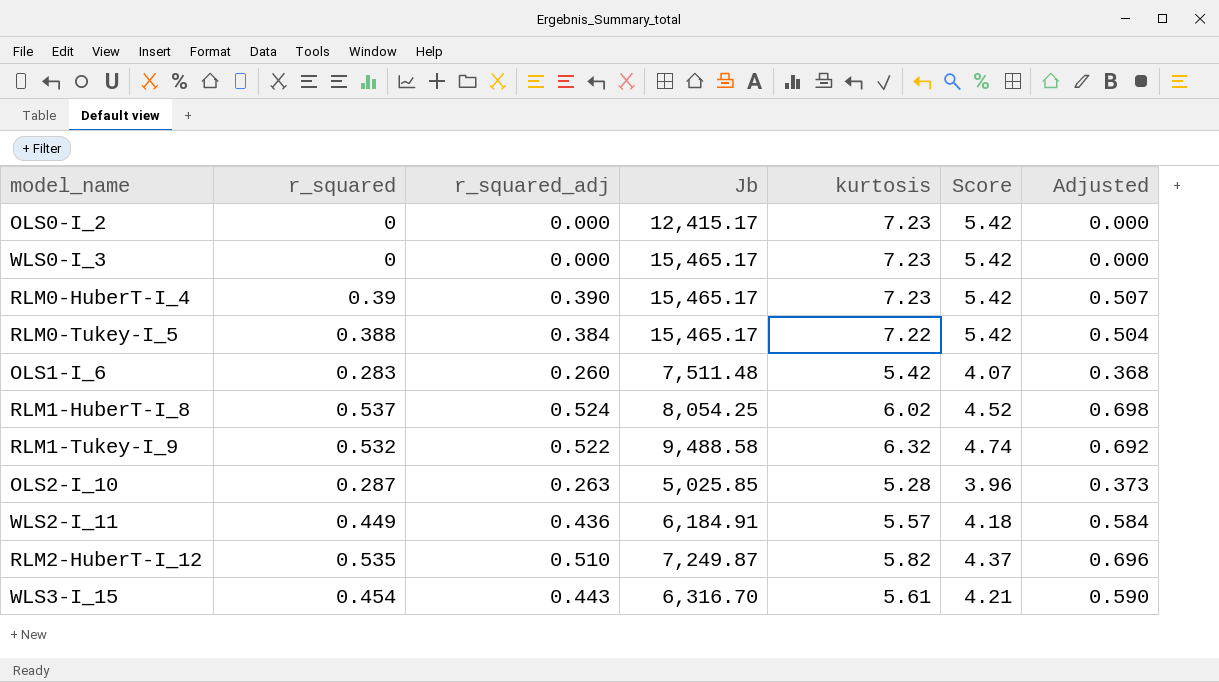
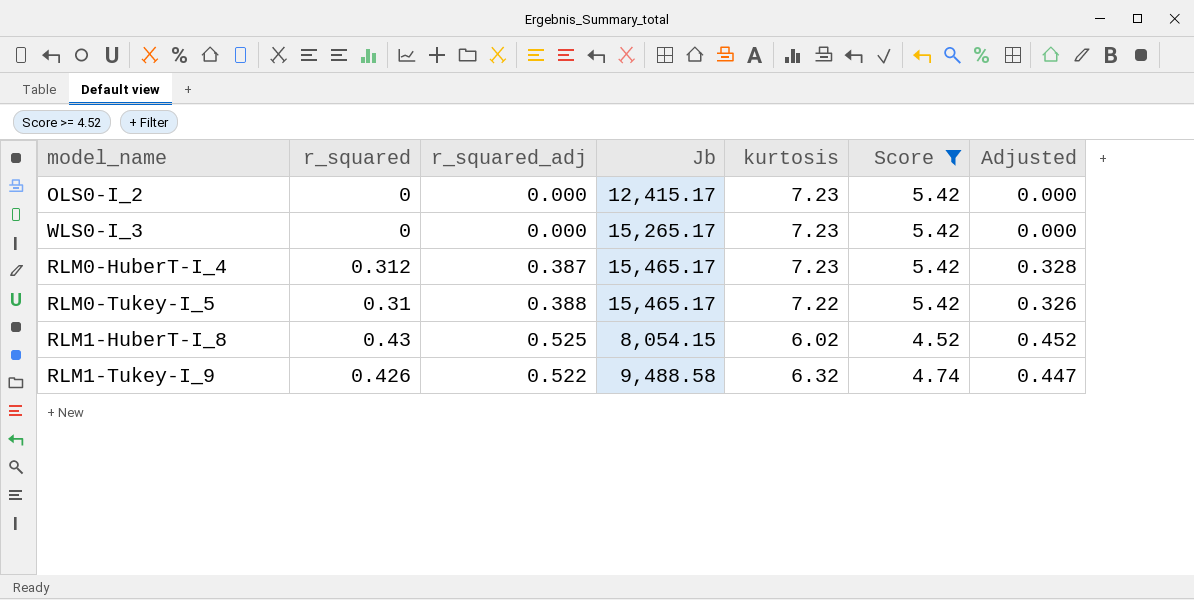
filter: none -> Score >= 4.52
column Adjusted | formula: [r_squared] * 1.3 -> [r_squared] * 1.05
WLS0-I_3 | Jb: 15,465.17 -> 15,265.17
RLM0-HuberT-I_4 | r_squared: 0.39 -> 0.312
RLM0-HuberT-I_4 | r_squared_adj: 0.390 -> 0.387
RLM0-Tukey-I_5 | r_squared: 0.388 -> 0.31
RLM0-Tukey-I_5 | r_squared_adj: 0.384 -> 0.388
RLM1-HuberT-I_8 | r_squared: 0.537 -> 0.43
RLM1-HuberT-I_8 | r_squared_adj: 0.524 -> 0.525
RLM1-HuberT-I_8 | Jb: 8,054.25 -> 8,054.15
RLM1-Tukey-I_9 | r_squared: 0.532 -> 0.426

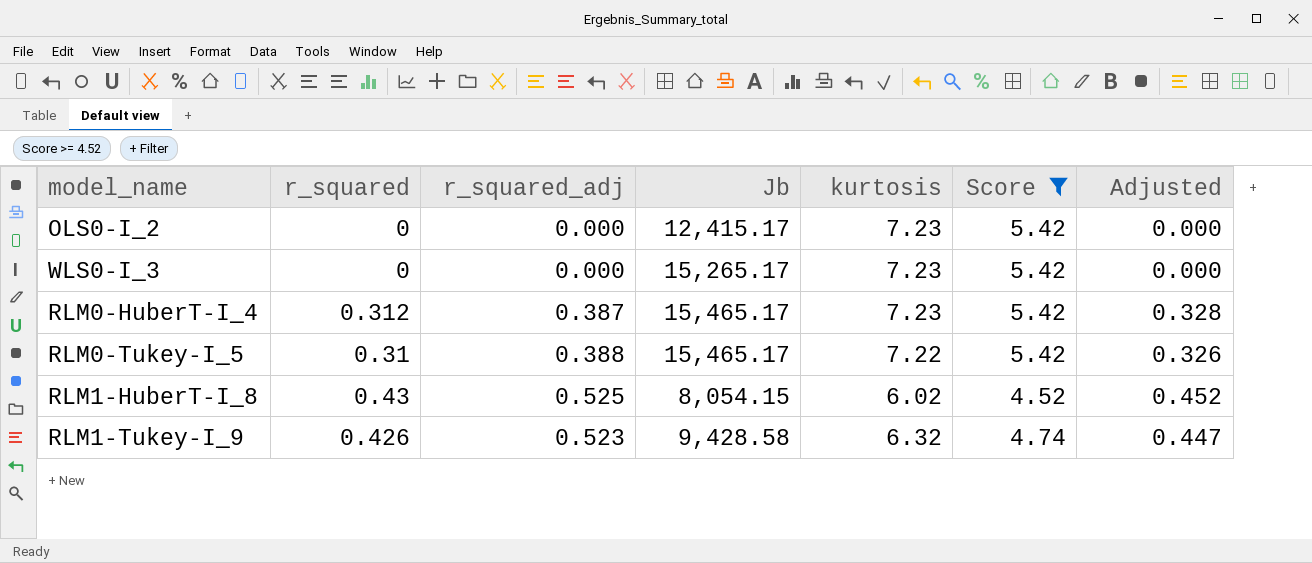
RLM1-Tukey-I_9 | r_squared_adj: 0.522 -> 0.523
RLM1-Tukey-I_9 | Jb: 9,488.58 -> 9,428.58

